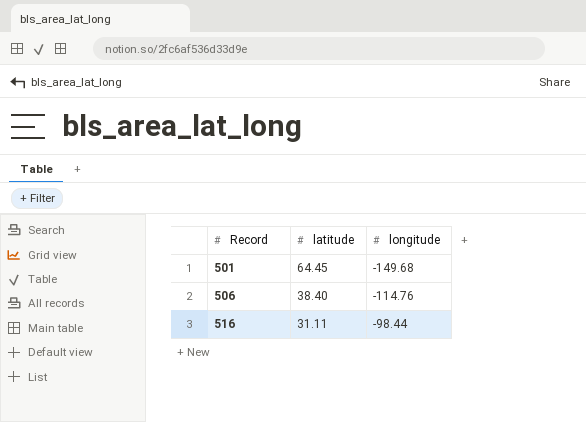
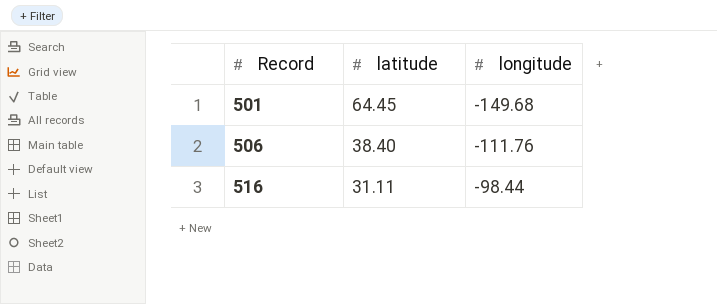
506 | longitude: -114.76 -> -111.76

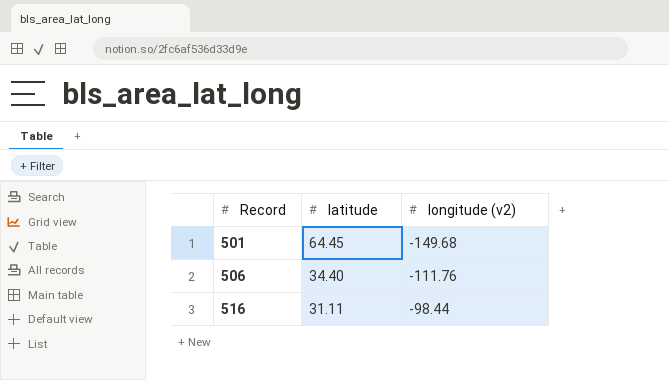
column name: longitude -> longitude (v2)
506 | latitude: 38.40 -> 34.40

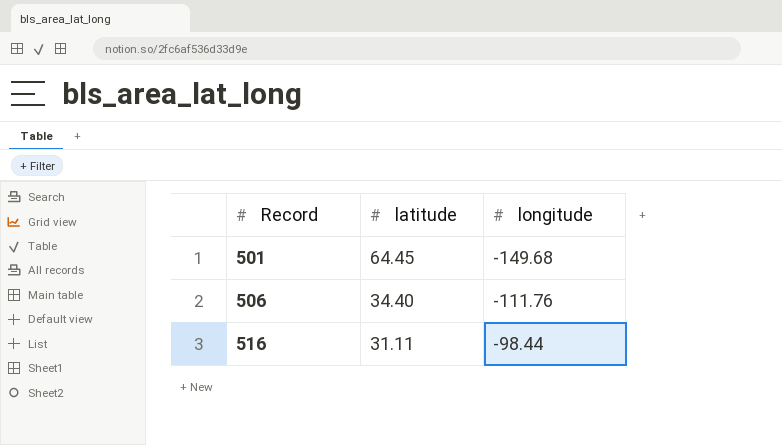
column name: longitude (v2) -> longitude

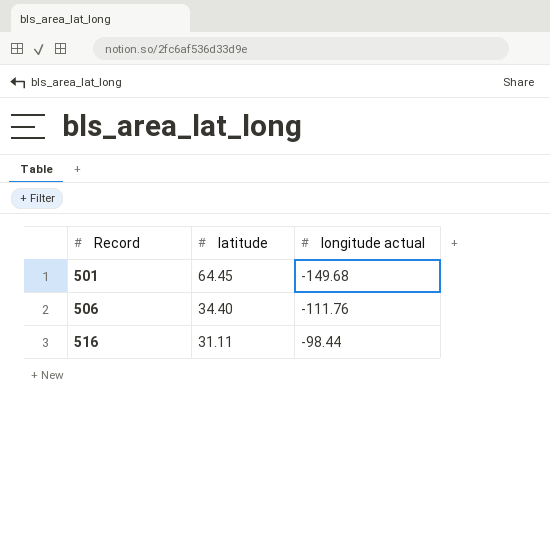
column name: longitude -> longitude actual

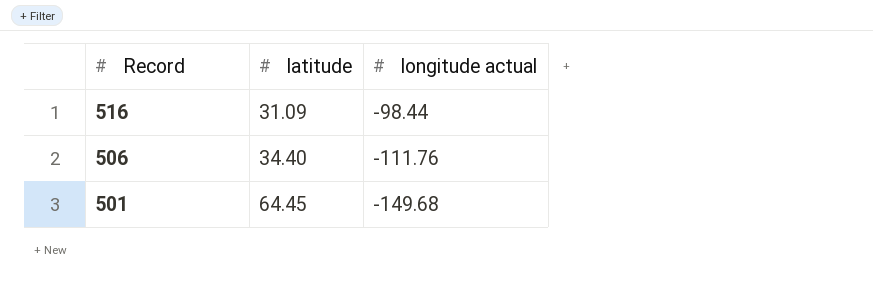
row order: Record ascending -> Record descending
516 | latitude: 31.11 -> 31.09

